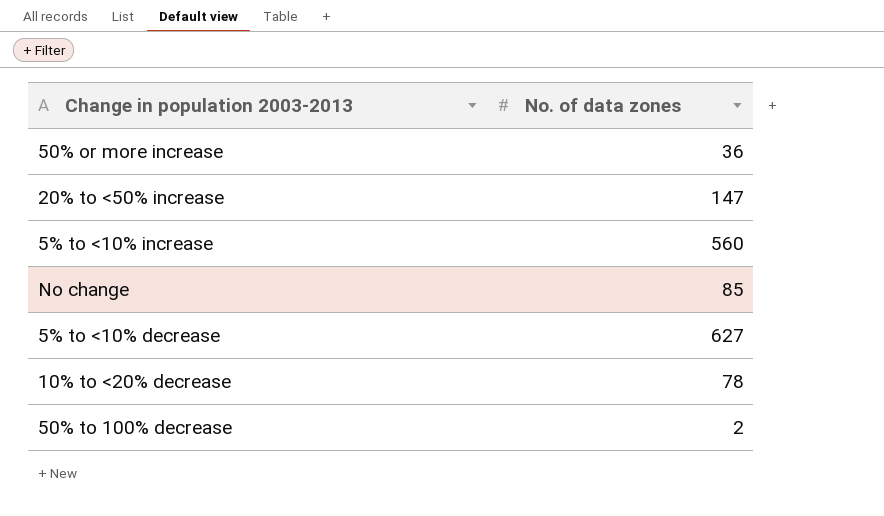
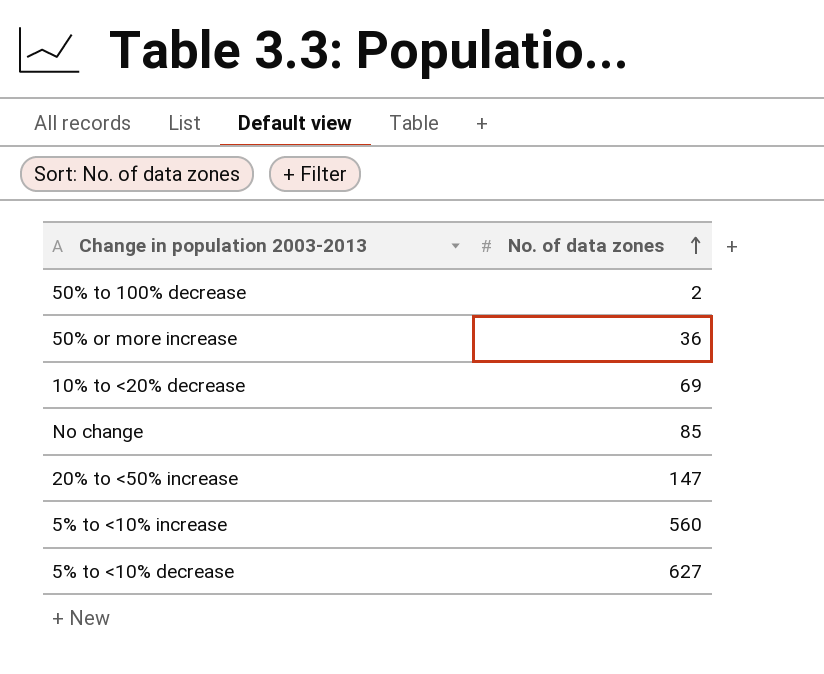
row order: none -> No. of data zones ascending
10% to <20% decrease | No. of data zones: 78 -> 69

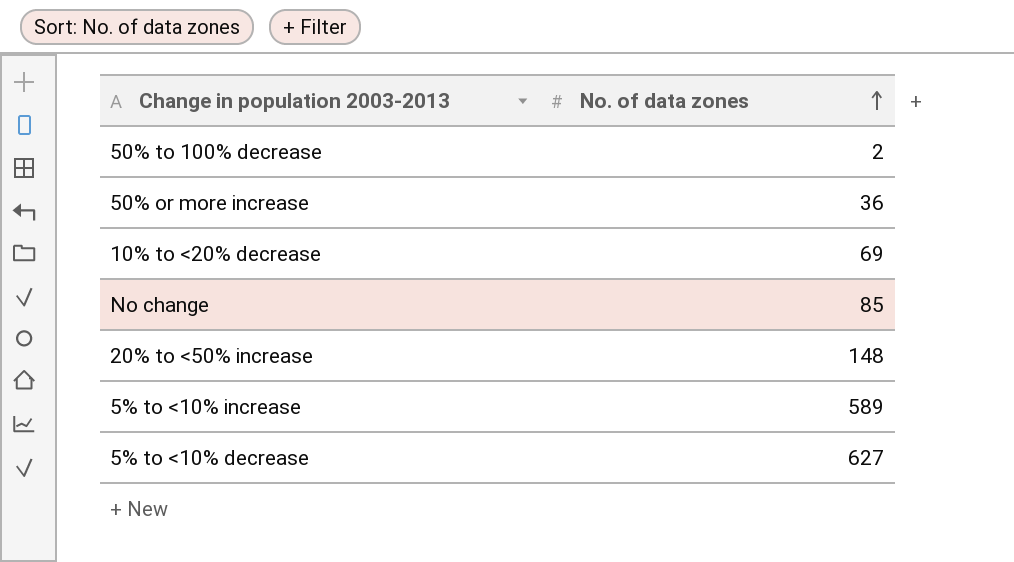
20% to <50% increase | No. of data zones: 147 -> 148
5% to <10% increase | No. of data zones: 560 -> 589

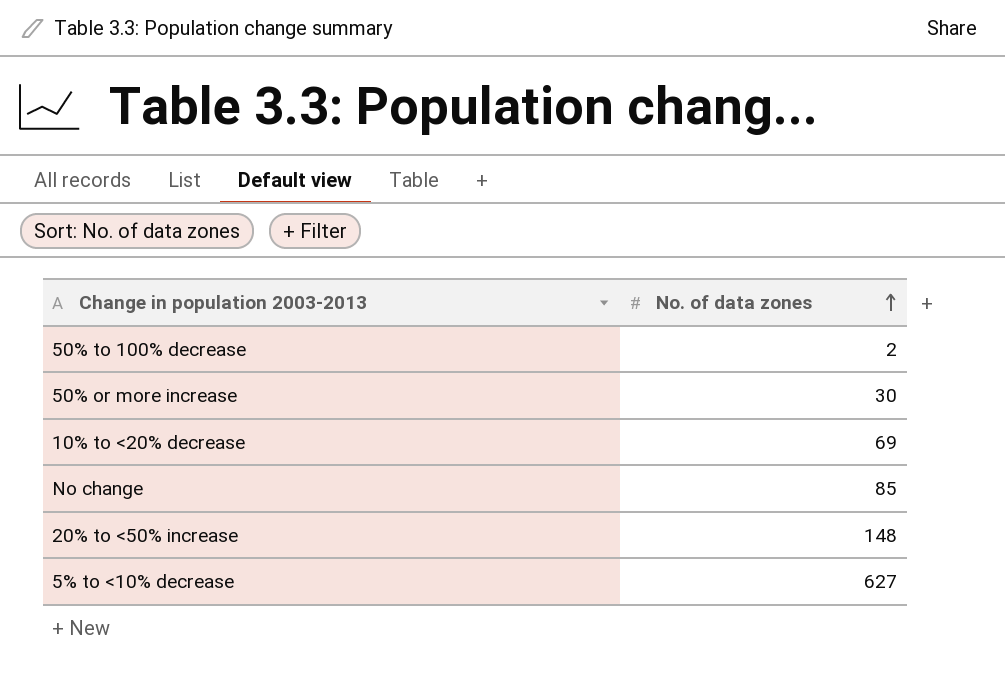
row 5% to <10% increase: 589 -> none
50% or more increase | No. of data zones: 36 -> 30

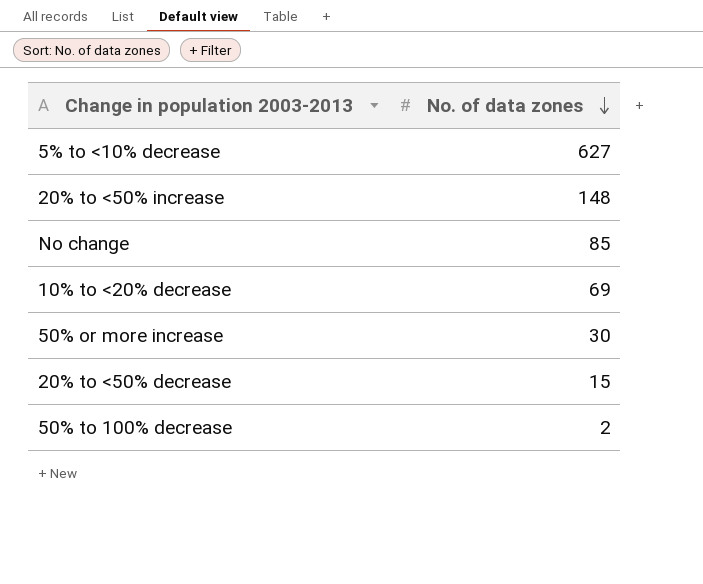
row order: No. of data zones ascending -> No. of data zones descending
row 20% to <50% decrease: none -> 15

